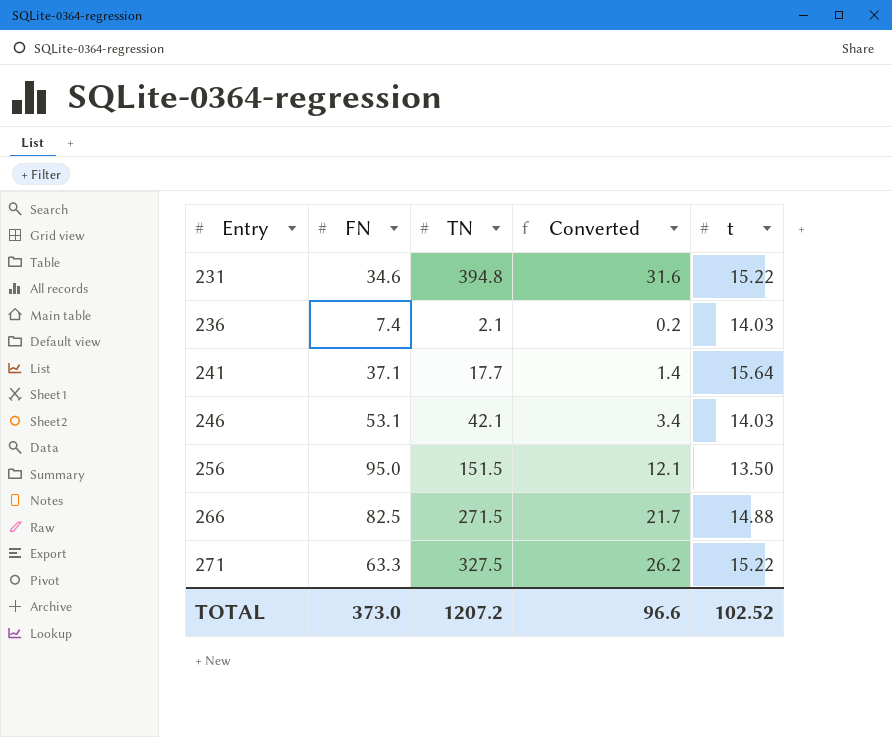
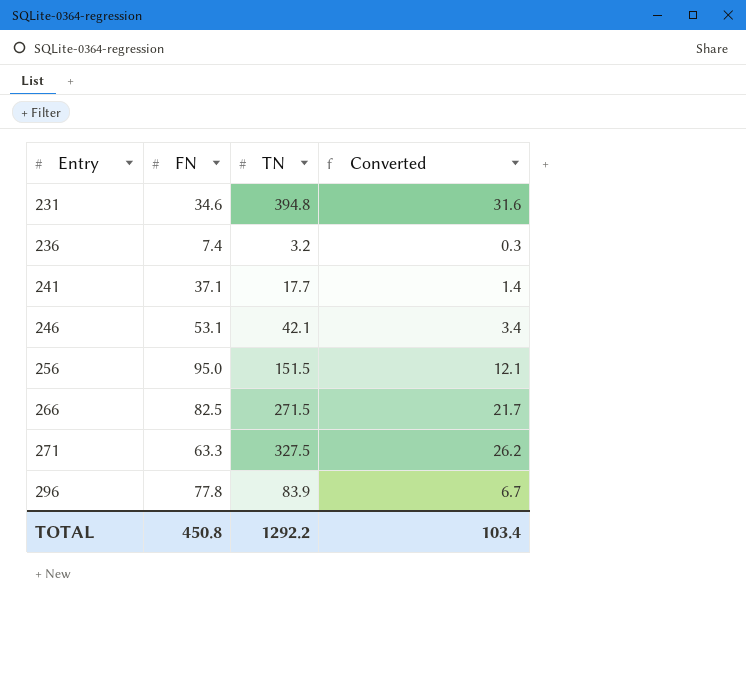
column t | position: 5 -> none
236 | TN: 2.1 -> 3.2
236 | Converted: 0.2 -> 0.3
row 296: none -> 77.8 | 83.9 | 6.7
TOTAL | FN: 373.0 -> 450.8
TOTAL | TN: 1207.2 -> 1292.2
TOTAL | Converted: 96.6 -> 103.4

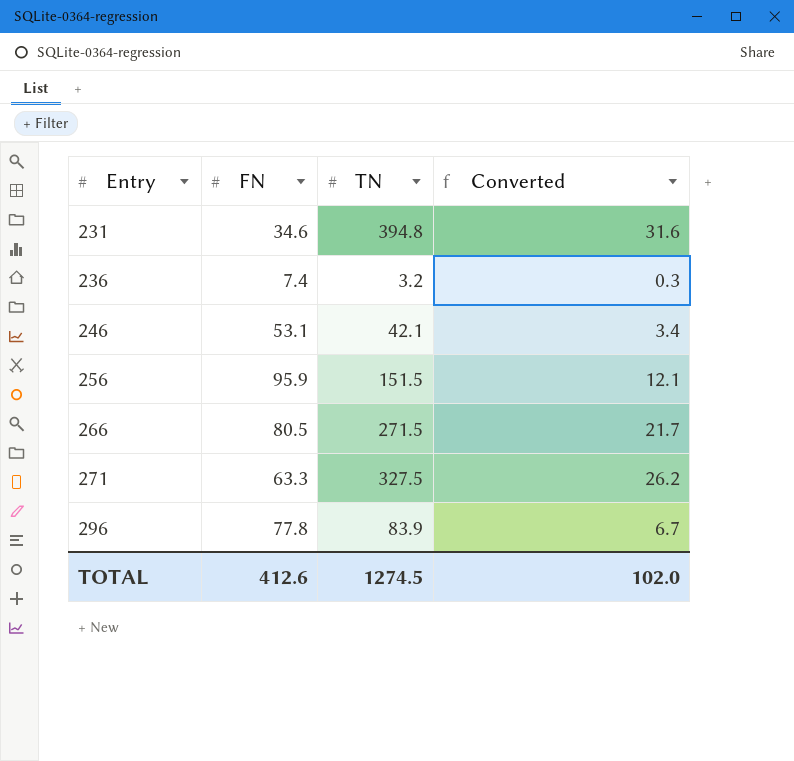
row 241: 37.1 | 17.7 | 1.4 -> none
256 | FN: 95.0 -> 95.9
266 | FN: 82.5 -> 80.5
TOTAL | FN: 450.8 -> 412.6
TOTAL | TN: 1292.2 -> 1274.5
TOTAL | Converted: 103.4 -> 102.0

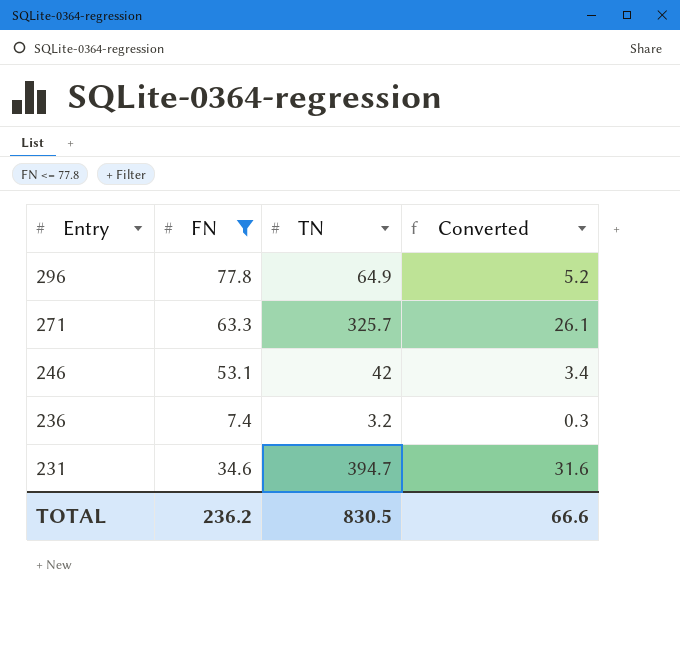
filter: none -> FN <= 77.8
row order: Entry ascending -> Entry descending
296 | TN: 83.9 -> 64.9
296 | Converted: 6.7 -> 5.2
271 | TN: 327.5 -> 325.7
271 | Converted: 26.2 -> 26.1
246 | TN: 42.1 -> 42
231 | TN: 394.8 -> 394.7
TOTAL | FN: 412.6 -> 236.2
TOTAL | TN: 1274.5 -> 830.5
TOTAL | Converted: 102.0 -> 66.6

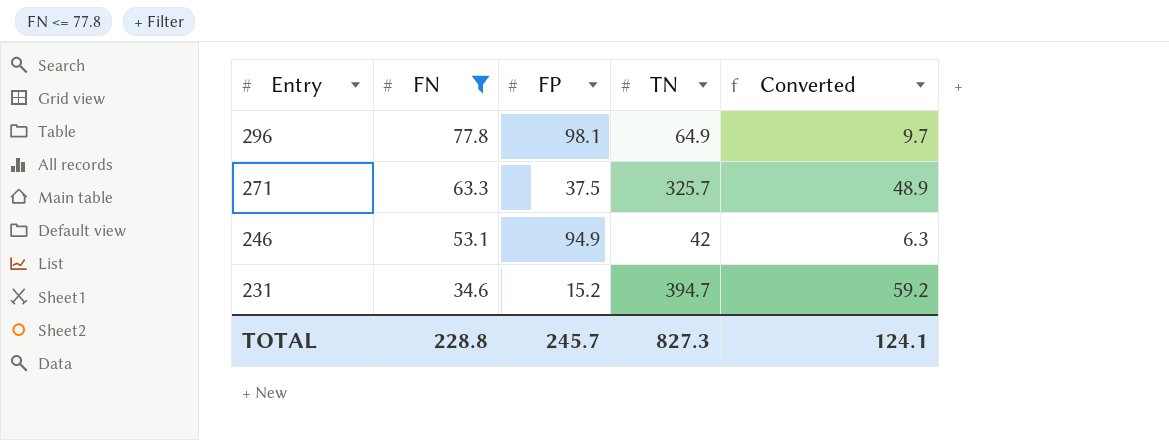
column FP | position: none -> 3
column Converted | formula: [TN] * 0.08 -> [TN] * 0.15
row 236: 7.4 | 3.2 | 0.3 -> none
TOTAL | FN: 236.2 -> 228.8
TOTAL | TN: 830.5 -> 827.3
TOTAL | Converted: 66.6 -> 124.1

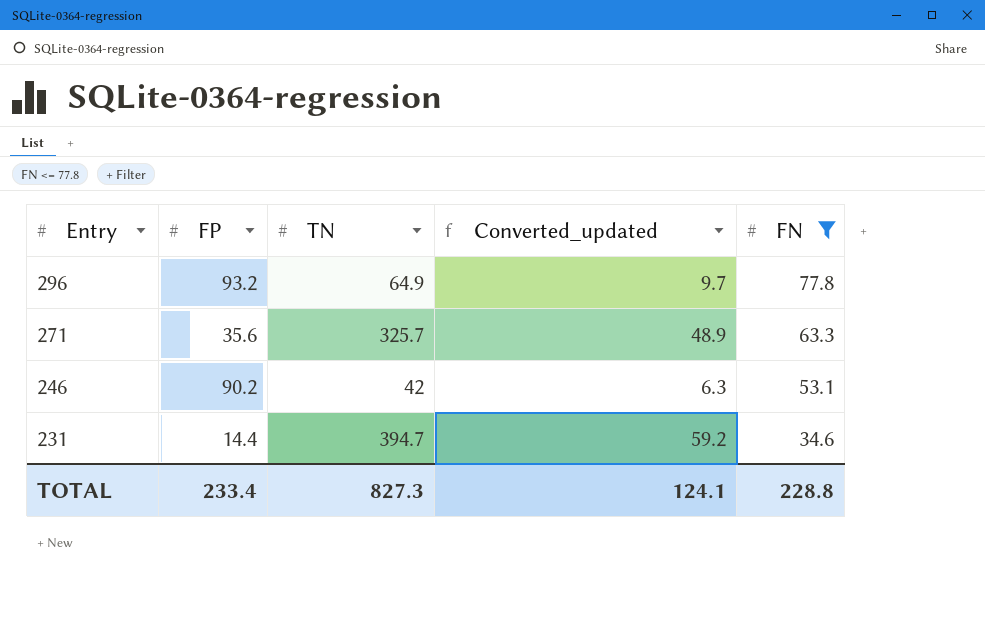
column name: Converted -> Converted_updated
column FN | position: 2 -> 5
296 | FP: 98.1 -> 93.2
271 | FP: 37.5 -> 35.6
246 | FP: 94.9 -> 90.2
231 | FP: 15.2 -> 14.4
TOTAL | FP: 245.7 -> 233.4

